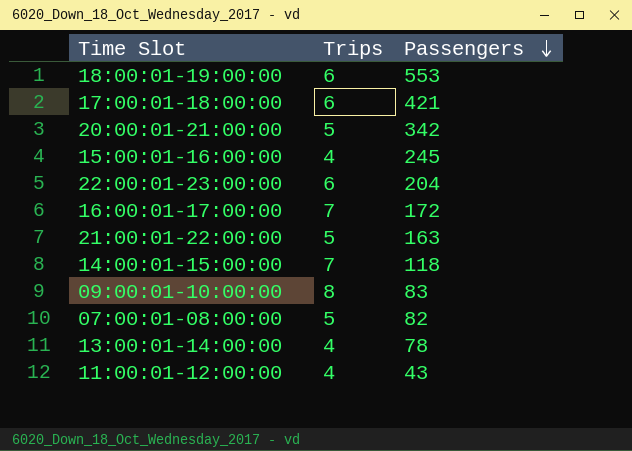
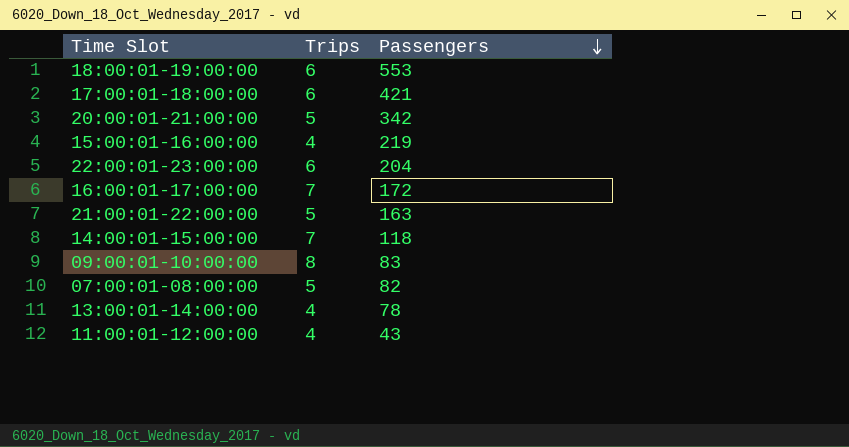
15:00:01-16:00:00 | Passengers: 245 -> 219

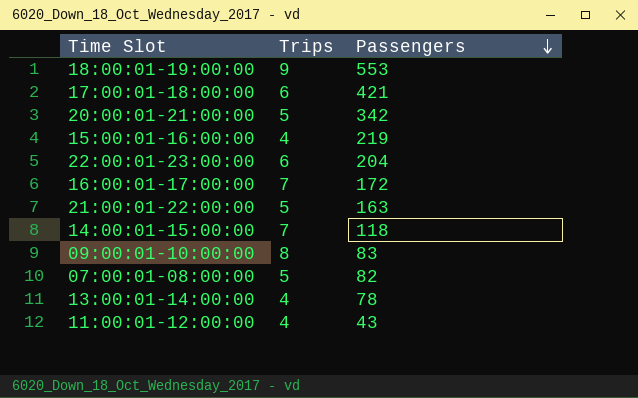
18:00:01-19:00:00 | Trips: 6 -> 9

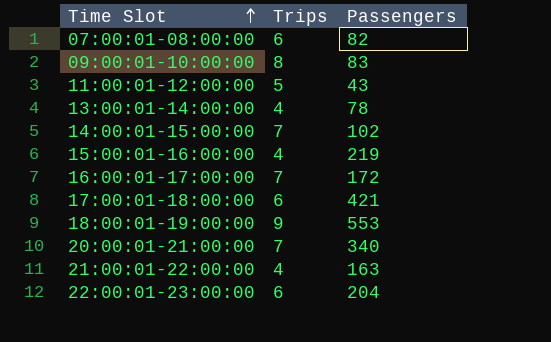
row order: Passengers descending -> Time Slot ascending
07:00:01-08:00:00 | Trips: 5 -> 6
11:00:01-12:00:00 | Trips: 4 -> 5
14:00:01-15:00:00 | Passengers: 118 -> 102
20:00:01-21:00:00 | Trips: 5 -> 7
20:00:01-21:00:00 | Passengers: 342 -> 340
21:00:01-22:00:00 | Trips: 5 -> 4

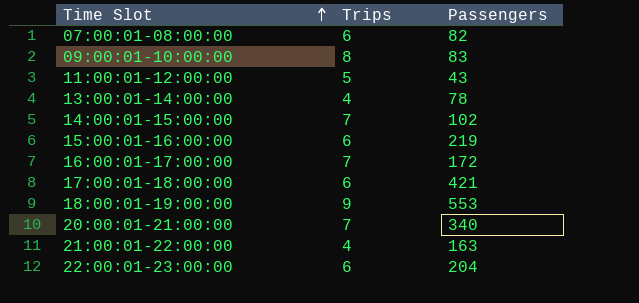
15:00:01-16:00:00 | Trips: 4 -> 6

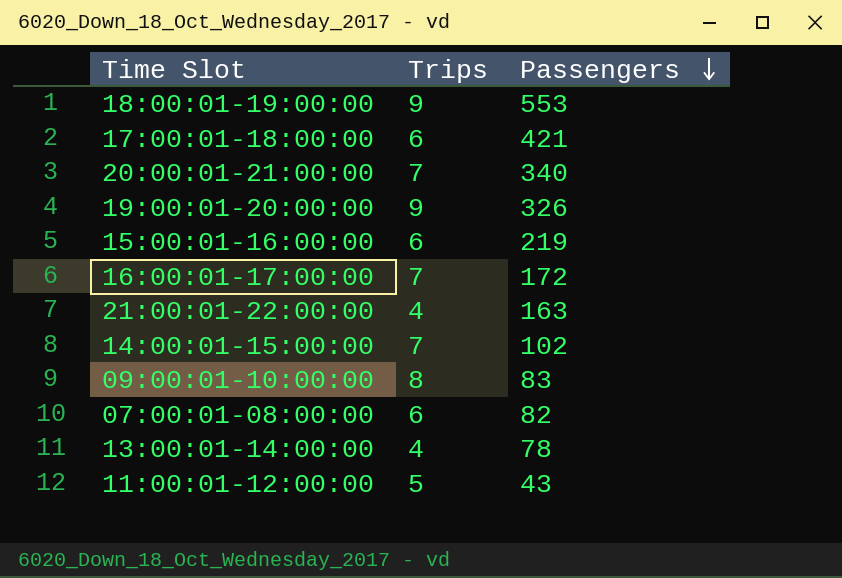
row order: Time Slot ascending -> Passengers descending
row 22:00:01-23:00:00: 6 | 204 -> none
row 19:00:01-20:00:00: none -> 9 | 326

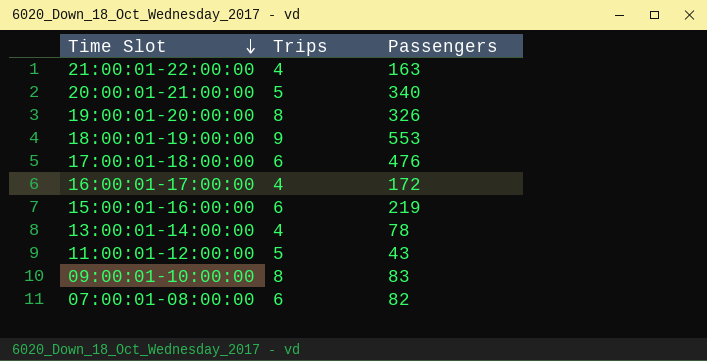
row order: Passengers descending -> Time Slot descending
row 14:00:01-15:00:00: 7 | 102 -> none
20:00:01-21:00:00 | Trips: 7 -> 5
19:00:01-20:00:00 | Trips: 9 -> 8
17:00:01-18:00:00 | Passengers: 421 -> 476
16:00:01-17:00:00 | Trips: 7 -> 4

